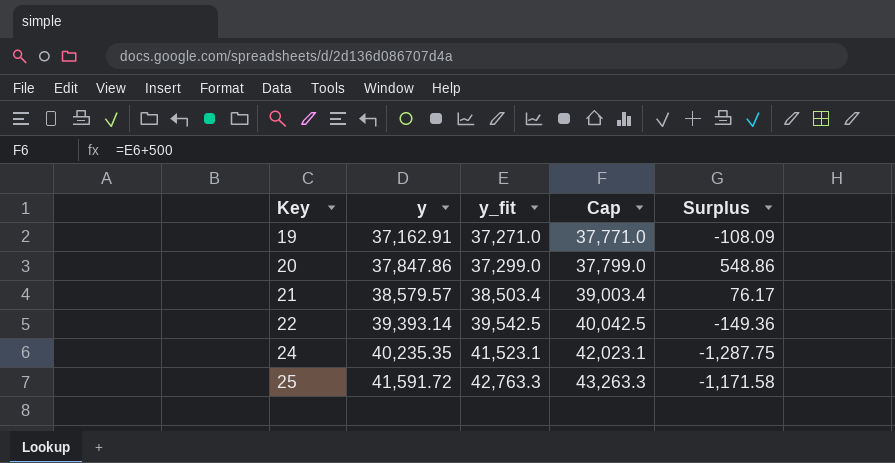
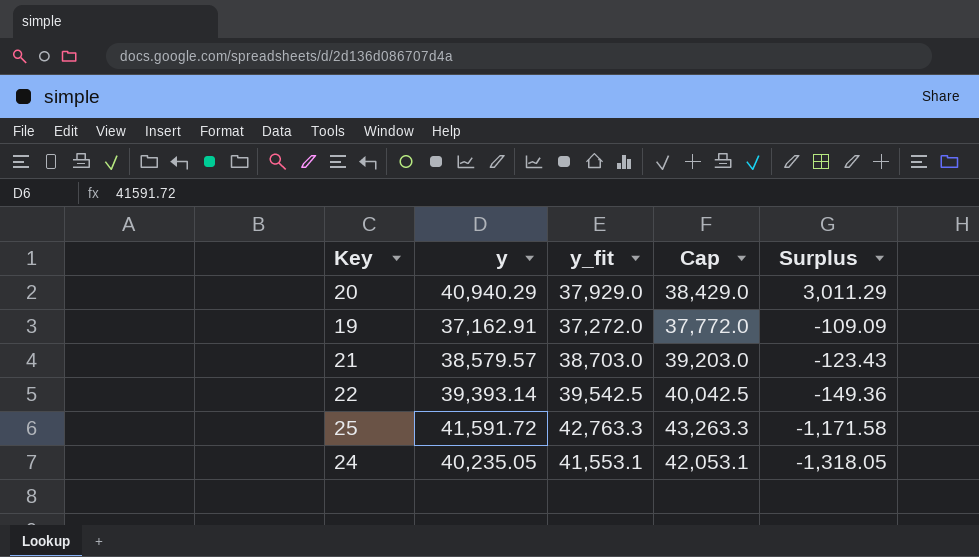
row order: Key ascending -> Surplus descending
20 | y: 37,847.86 -> 40,940.29
20 | y_fit: 37,299.0 -> 37,929.0
20 | Cap: 37,799.0 -> 38,429.0
20 | Surplus: 548.86 -> 3,011.29
19 | y_fit: 37,271.0 -> 37,272.0
19 | Cap: 37,771.0 -> 37,772.0
19 | Surplus: -108.09 -> -109.09
21 | y_fit: 38,503.4 -> 38,703.0
21 | Cap: 39,003.4 -> 39,203.0
21 | Surplus: 76.17 -> -123.43
24 | y: 40,235.35 -> 40,235.05
24 | y_fit: 41,523.1 -> 41,553.1
24 | Cap: 42,023.1 -> 42,053.1
24 | Surplus: -1,287.75 -> -1,318.05

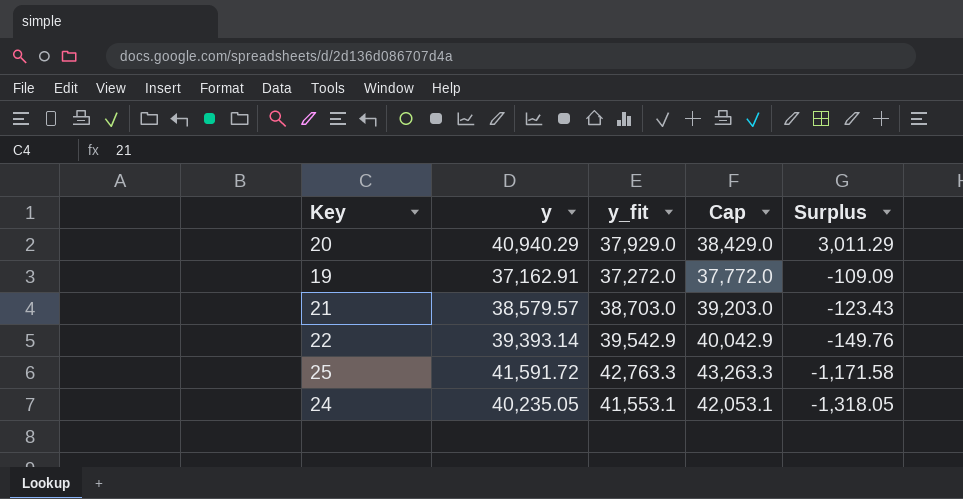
22 | y_fit: 39,542.5 -> 39,542.9
22 | Cap: 40,042.5 -> 40,042.9
22 | Surplus: -149.36 -> -149.76

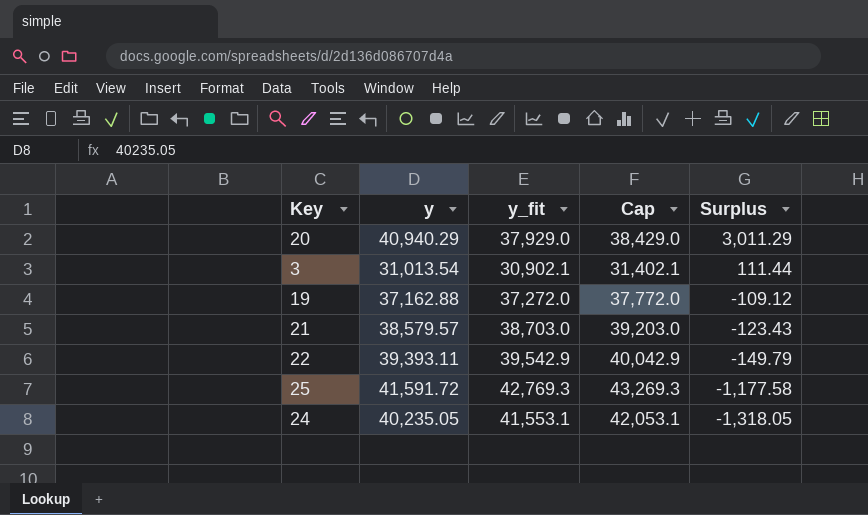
row 3: none -> 31,013.54 | 30,902.1 | 31,402.1 | 111.44
19 | y: 37,162.91 -> 37,162.88
19 | Surplus: -109.09 -> -109.12
22 | y: 39,393.14 -> 39,393.11
22 | Surplus: -149.76 -> -149.79
25 | y_fit: 42,763.3 -> 42,769.3
25 | Cap: 43,263.3 -> 43,269.3
25 | Surplus: -1,171.58 -> -1,177.58

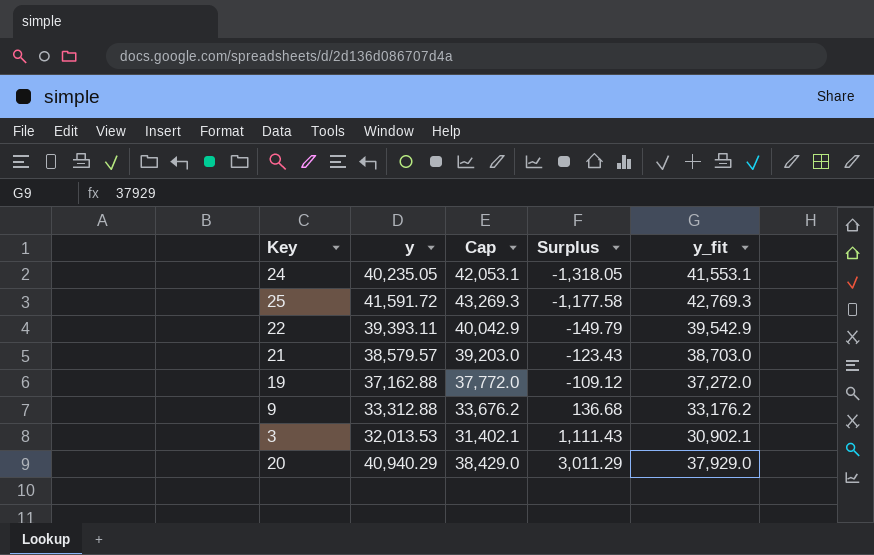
row order: Surplus descending -> Surplus ascending
column y_fit | position: 3 -> 5
row 9: none -> 33,312.88 | 33,676.2 | 136.68 | 33,176.2
3 | y: 31,013.54 -> 32,013.53
3 | Surplus: 111.44 -> 1,111.43

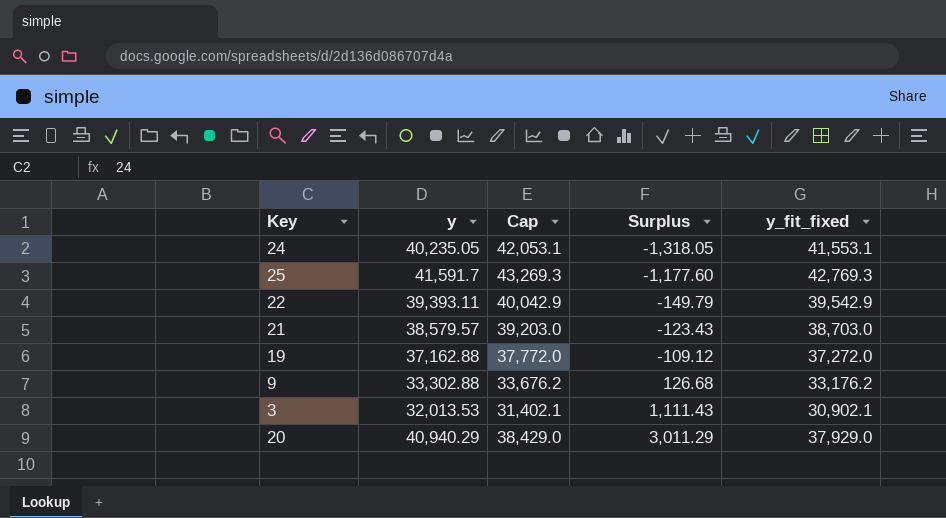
column name: y_fit -> y_fit_fixed
25 | y: 41,591.72 -> 41,591.7
25 | Surplus: -1,177.58 -> -1,177.60
9 | y: 33,312.88 -> 33,302.88
9 | Surplus: 136.68 -> 126.68

